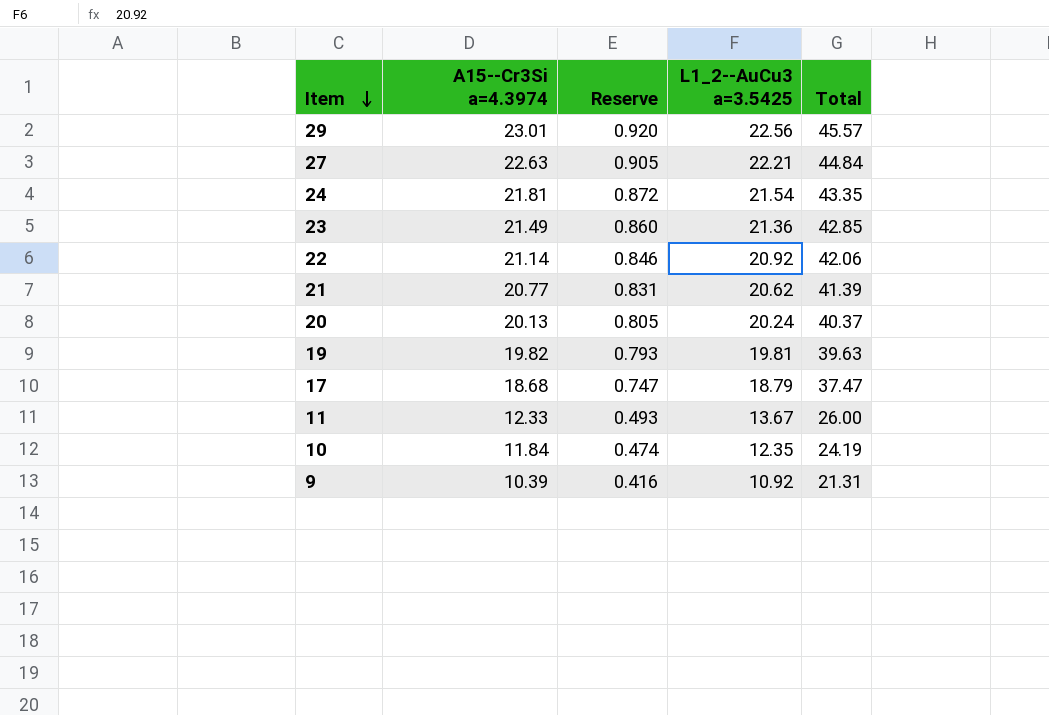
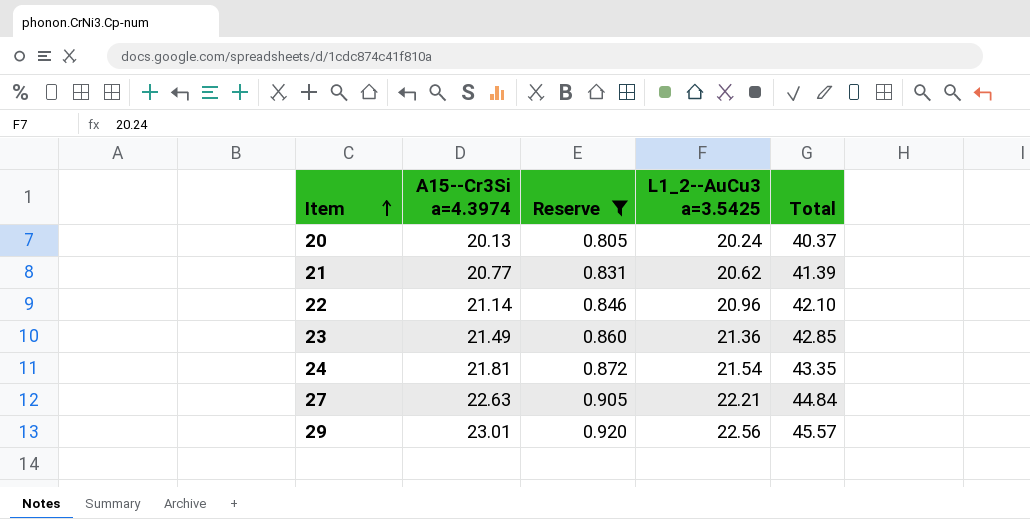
filter: none -> Reserve >= 0.805
row order: Item descending -> Item ascending
22 | L1_2--AuCu3 a=3.5425: 20.92 -> 20.96
22 | Total: 42.06 -> 42.10

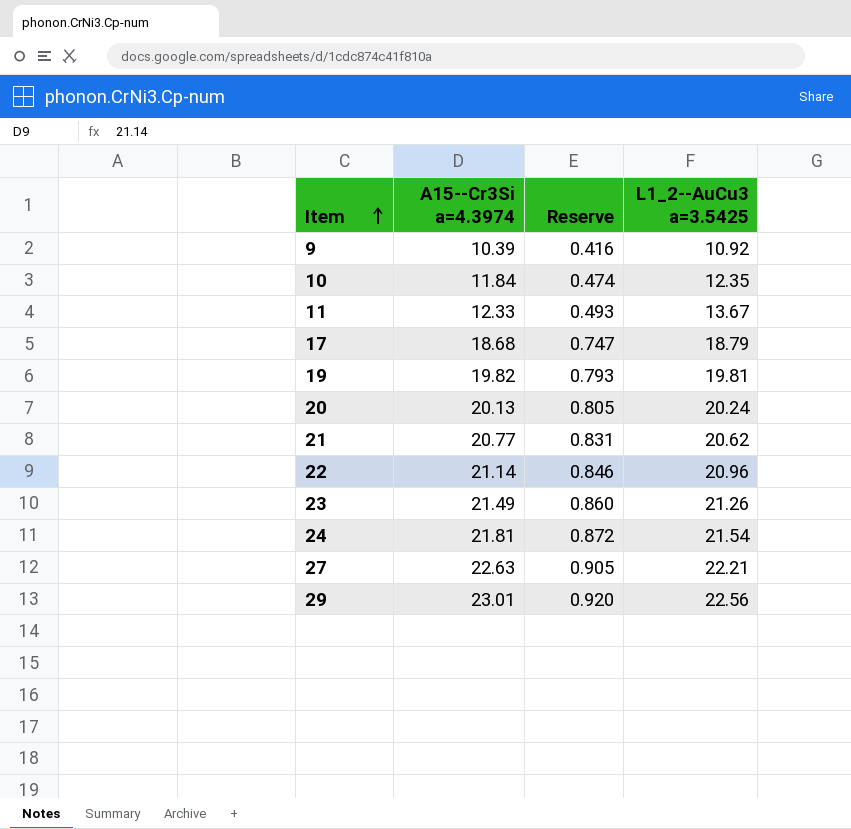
filter: Reserve >= 0.805 -> none
column Total | formula: [A15--Cr3Si a=4.3974] + [L1_2--AuCu3 a=3.5425] -> none
23 | L1_2--AuCu3 a=3.5425: 21.36 -> 21.26

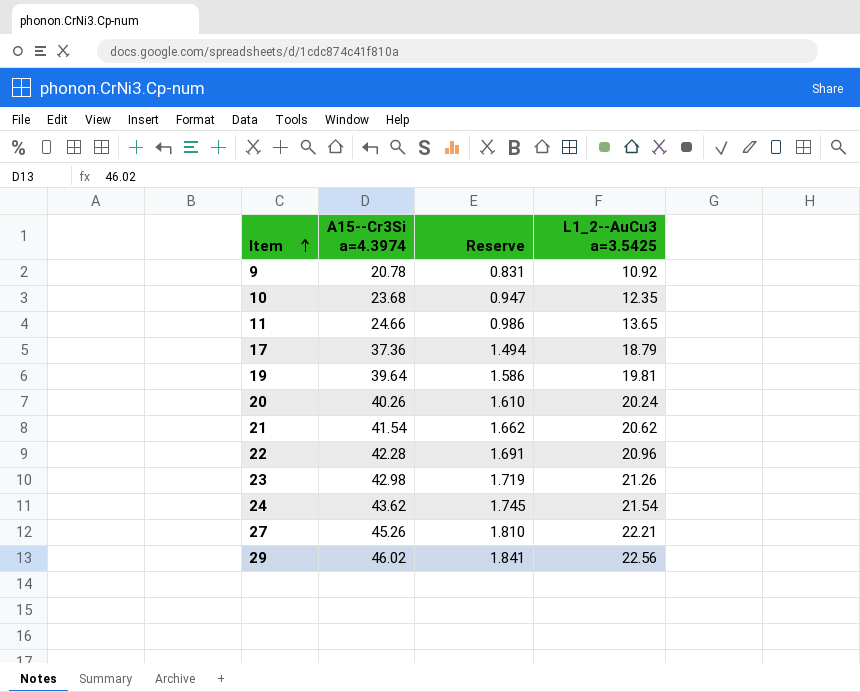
9 | A15--Cr3Si a=4.3974: 10.39 -> 20.78
9 | Reserve: 0.416 -> 0.831
10 | A15--Cr3Si a=4.3974: 11.84 -> 23.68
10 | Reserve: 0.474 -> 0.947
11 | A15--Cr3Si a=4.3974: 12.33 -> 24.66
11 | Reserve: 0.493 -> 0.986
11 | L1_2--AuCu3 a=3.5425: 13.67 -> 13.65
17 | A15--Cr3Si a=4.3974: 18.68 -> 37.36
17 | Reserve: 0.747 -> 1.494
19 | A15--Cr3Si a=4.3974: 19.82 -> 39.64
19 | Reserve: 0.793 -> 1.586
20 | A15--Cr3Si a=4.3974: 20.13 -> 40.26
20 | Reserve: 0.805 -> 1.610
21 | A15--Cr3Si a=4.3974: 20.77 -> 41.54
21 | Reserve: 0.831 -> 1.662
22 | A15--Cr3Si a=4.3974: 21.14 -> 42.28
22 | Reserve: 0.846 -> 1.691
23 | A15--Cr3Si a=4.3974: 21.49 -> 42.98
23 | Reserve: 0.860 -> 1.719
24 | A15--Cr3Si a=4.3974: 21.81 -> 43.62
24 | Reserve: 0.872 -> 1.745
27 | A15--Cr3Si a=4.3974: 22.63 -> 45.26
27 | Reserve: 0.905 -> 1.810
29 | A15--Cr3Si a=4.3974: 23.01 -> 46.02
29 | Reserve: 0.920 -> 1.841

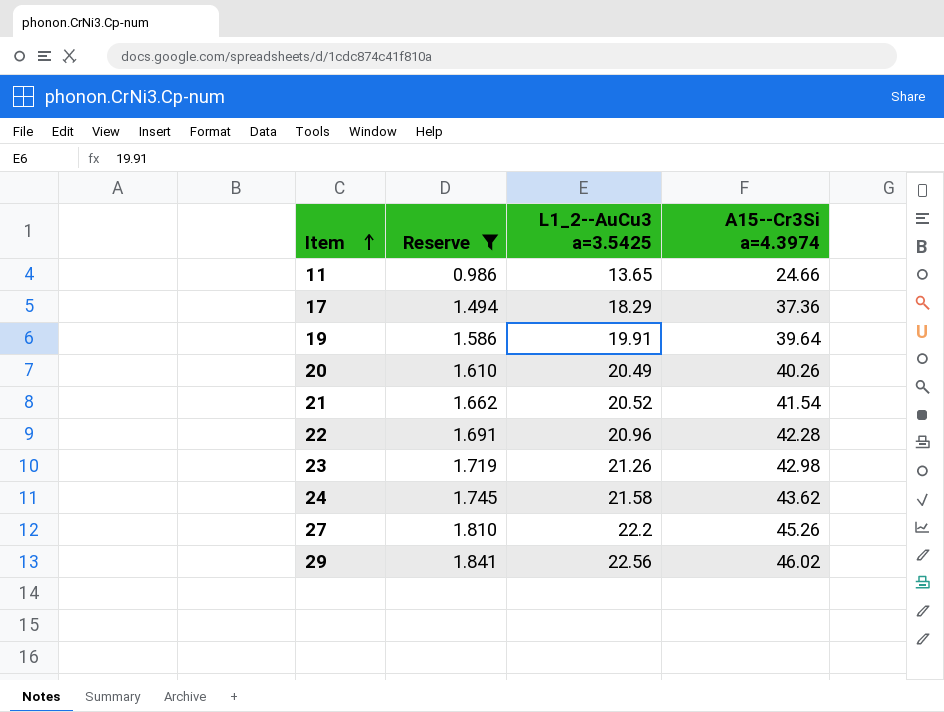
filter: none -> Reserve >= 0.986
column A15--Cr3Si a=4.3974 | position: 2 -> 4
17 | L1_2--AuCu3 a=3.5425: 18.79 -> 18.29
19 | L1_2--AuCu3 a=3.5425: 19.81 -> 19.91
20 | L1_2--AuCu3 a=3.5425: 20.24 -> 20.49
21 | L1_2--AuCu3 a=3.5425: 20.62 -> 20.52
24 | L1_2--AuCu3 a=3.5425: 21.54 -> 21.58
27 | L1_2--AuCu3 a=3.5425: 22.21 -> 22.2

